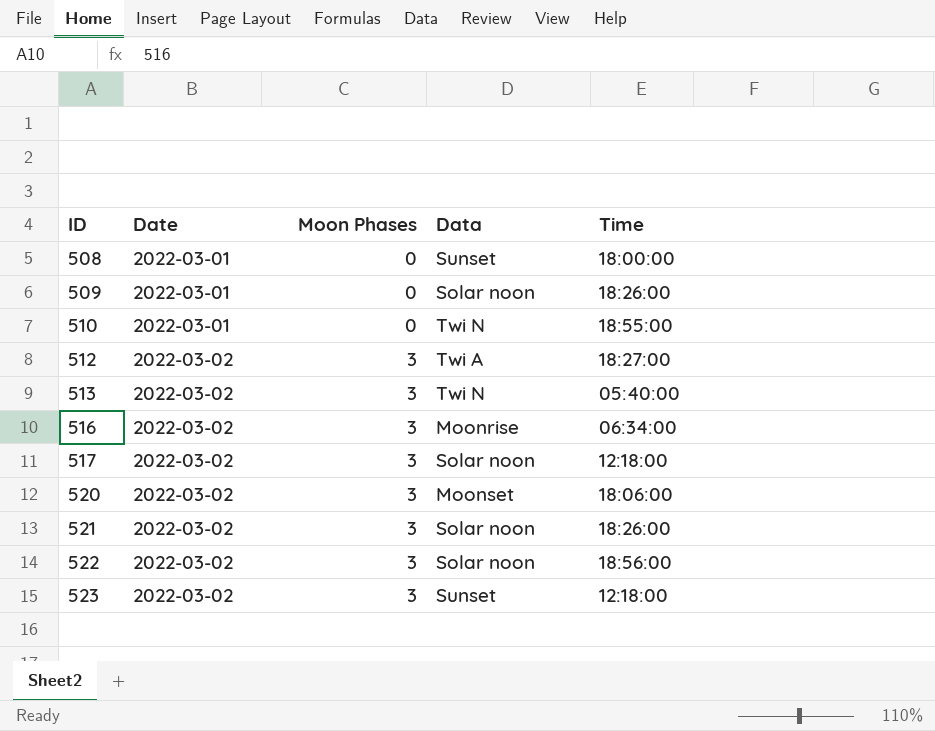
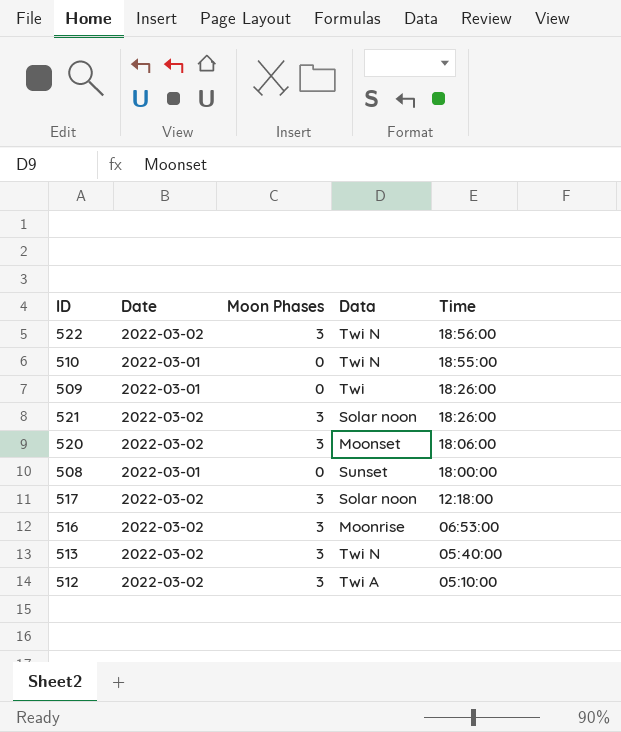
row order: ID ascending -> Time descending
row 523: 2022-03-02 | 3 | Sunset | 12:18:00 -> none
522 | Data: Solar noon -> Twi N
509 | Data: Solar noon -> Twi
516 | Time: 06:34:00 -> 06:53:00
512 | Time: 18:27:00 -> 05:10:00

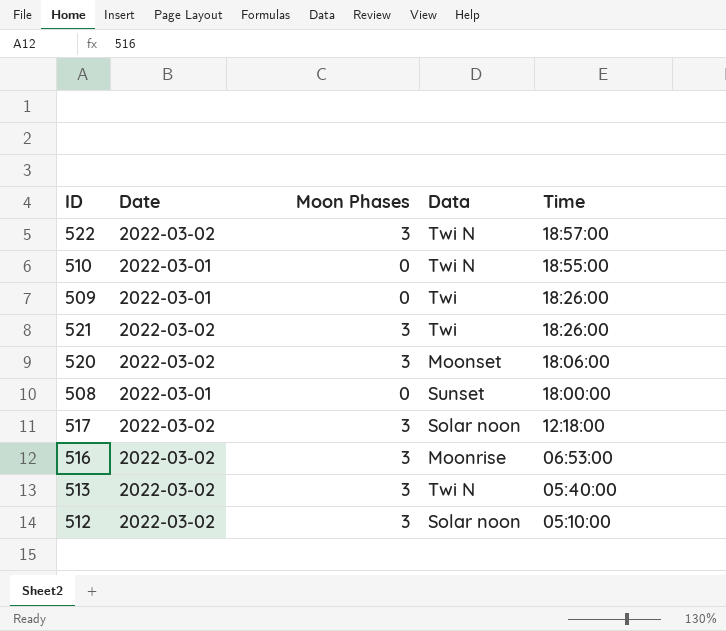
522 | Time: 18:56:00 -> 18:57:00
521 | Data: Solar noon -> Twi
512 | Data: Twi A -> Solar noon

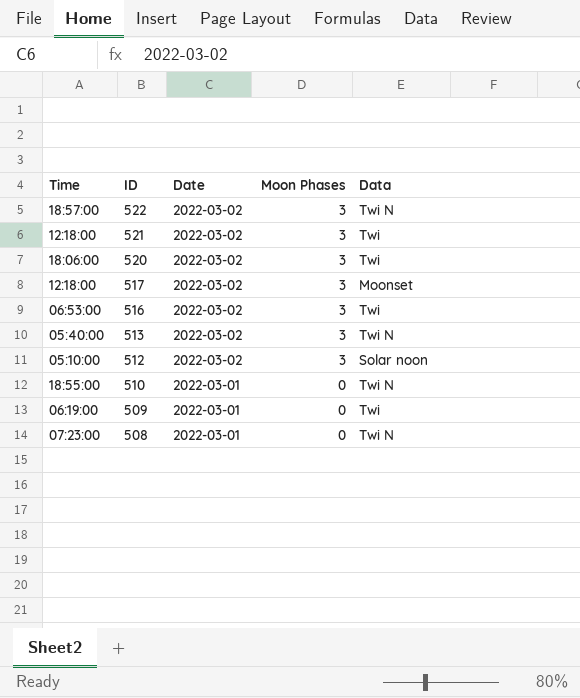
row order: Time descending -> ID descending
column Time | position: 5 -> 1
521 | Time: 18:26:00 -> 12:18:00
520 | Data: Moonset -> Twi
517 | Data: Solar noon -> Moonset
516 | Data: Moonrise -> Twi
509 | Time: 18:26:00 -> 06:19:00
508 | Time: 18:00:00 -> 07:23:00
508 | Data: Sunset -> Twi N

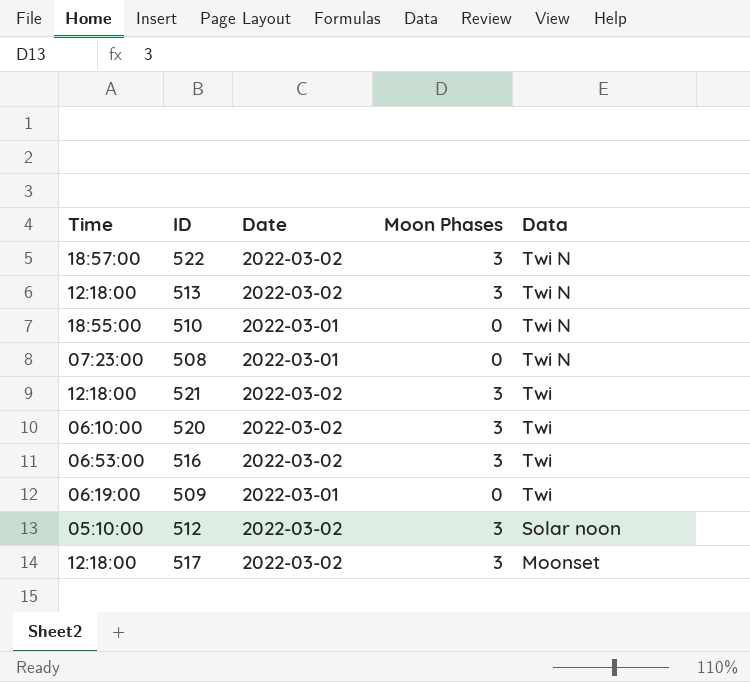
row order: ID descending -> Data descending
513 | Time: 05:40:00 -> 12:18:00
520 | Time: 18:06:00 -> 06:10:00

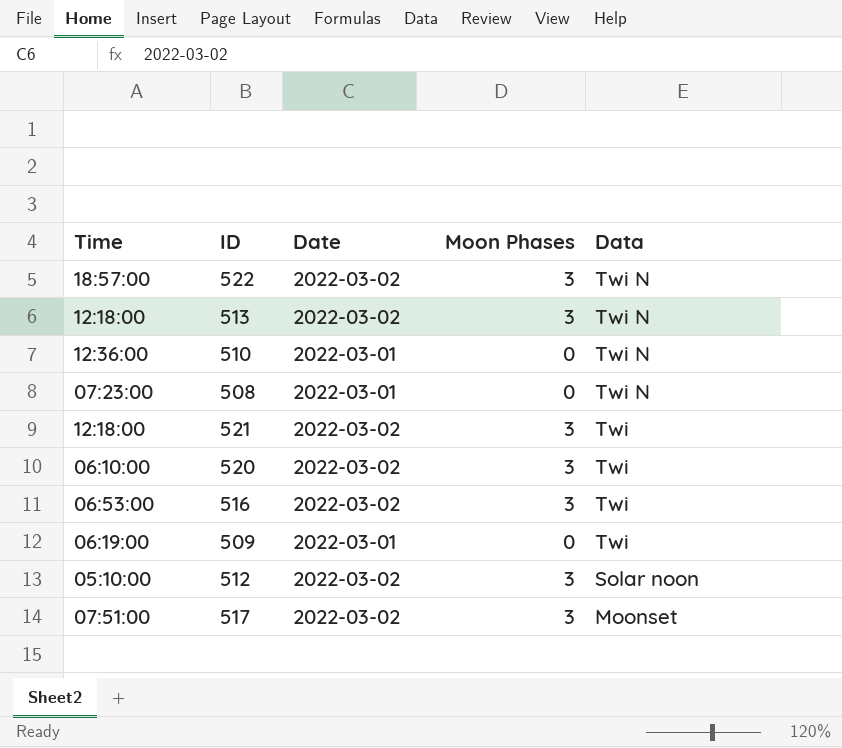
510 | Time: 18:55:00 -> 12:36:00
517 | Time: 12:18:00 -> 07:51:00

